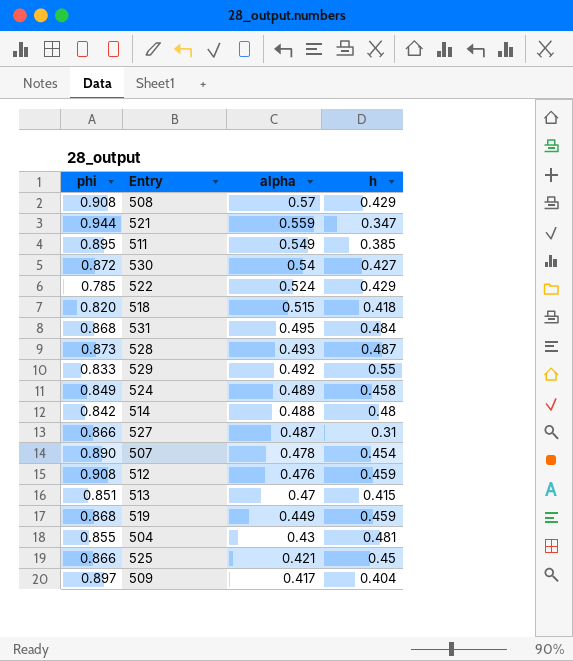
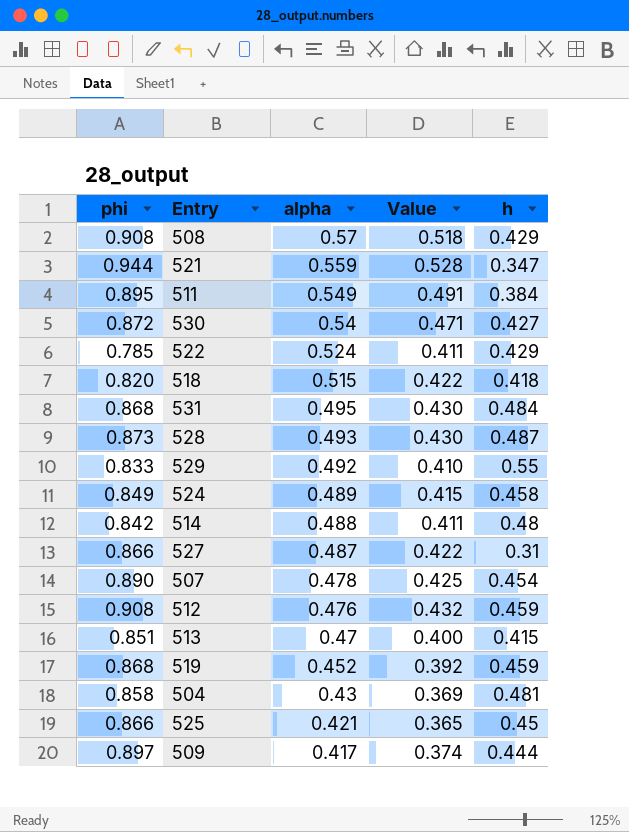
column Value | formula: none -> [phi] * [alpha]
511 | h: 0.385 -> 0.384
519 | alpha: 0.449 -> 0.452
504 | phi: 0.855 -> 0.858
509 | h: 0.404 -> 0.444

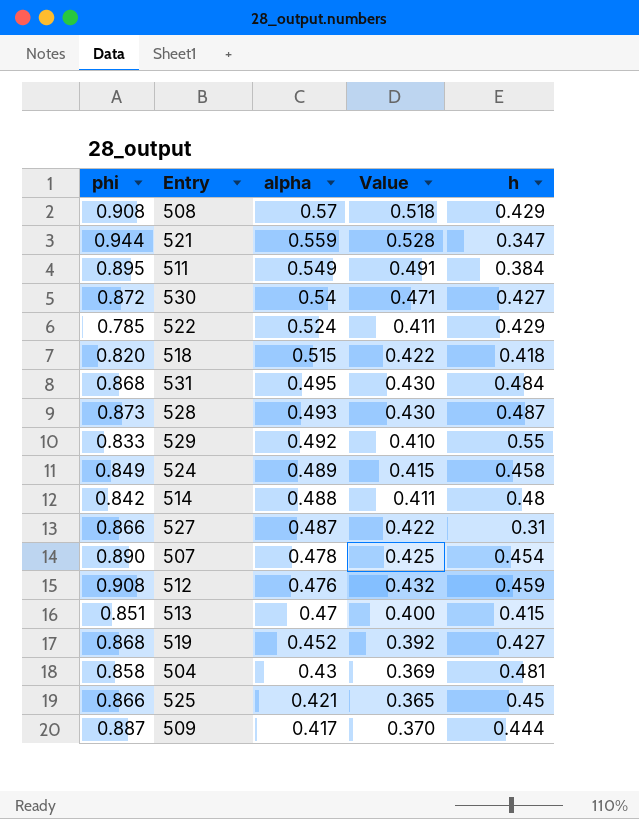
519 | h: 0.459 -> 0.427
509 | phi: 0.897 -> 0.887
509 | Value: 0.374 -> 0.370

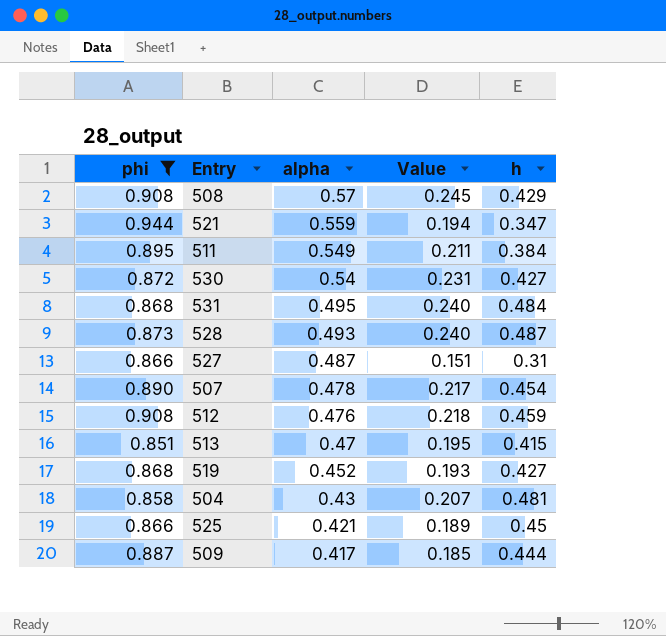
filter: none -> phi >= 0.851
column Value | formula: [phi] * [alpha] -> [alpha] * [h]

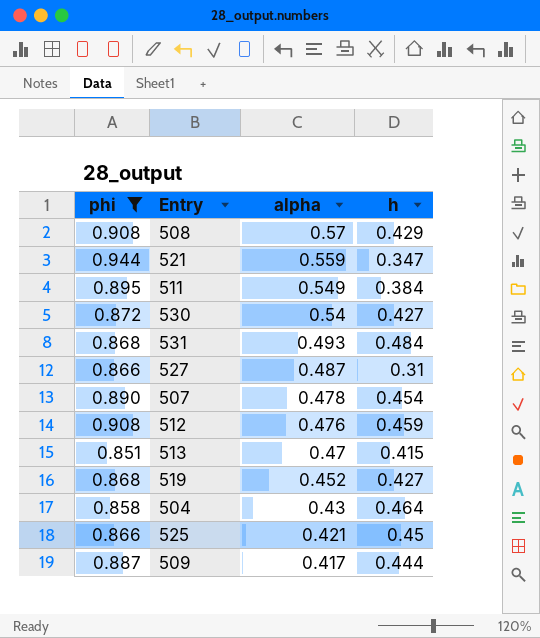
column Value | formula: [alpha] * [h] -> none
row 528: 0.873 | 0.493 | 0.240 | 0.487 -> none
531 | alpha: 0.495 -> 0.493
504 | h: 0.481 -> 0.464

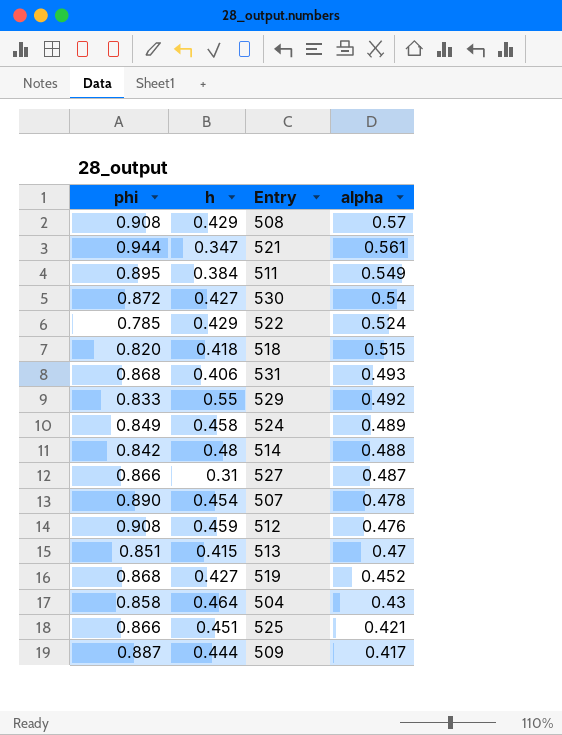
filter: phi >= 0.851 -> none
column h | position: 4 -> 2
521 | alpha: 0.559 -> 0.561
531 | h: 0.484 -> 0.406
525 | h: 0.45 -> 0.451

